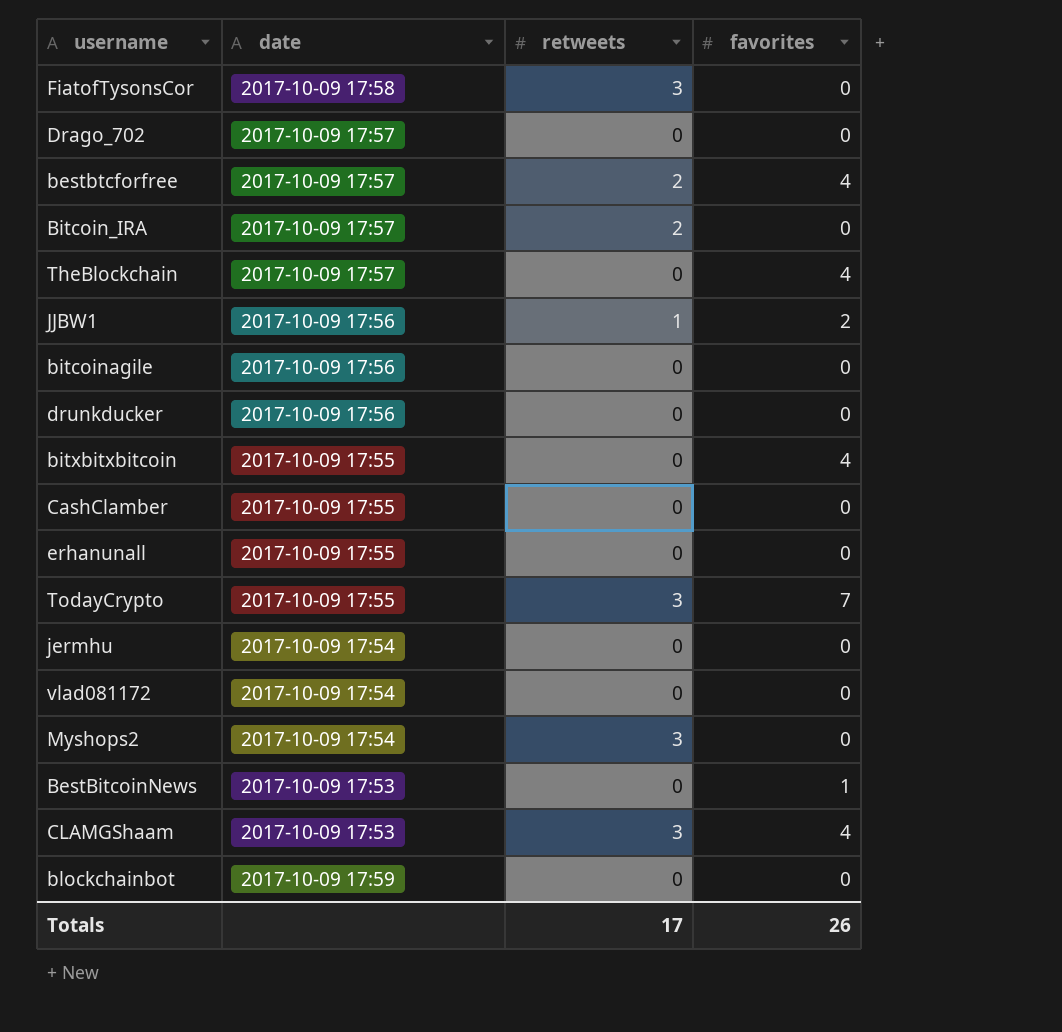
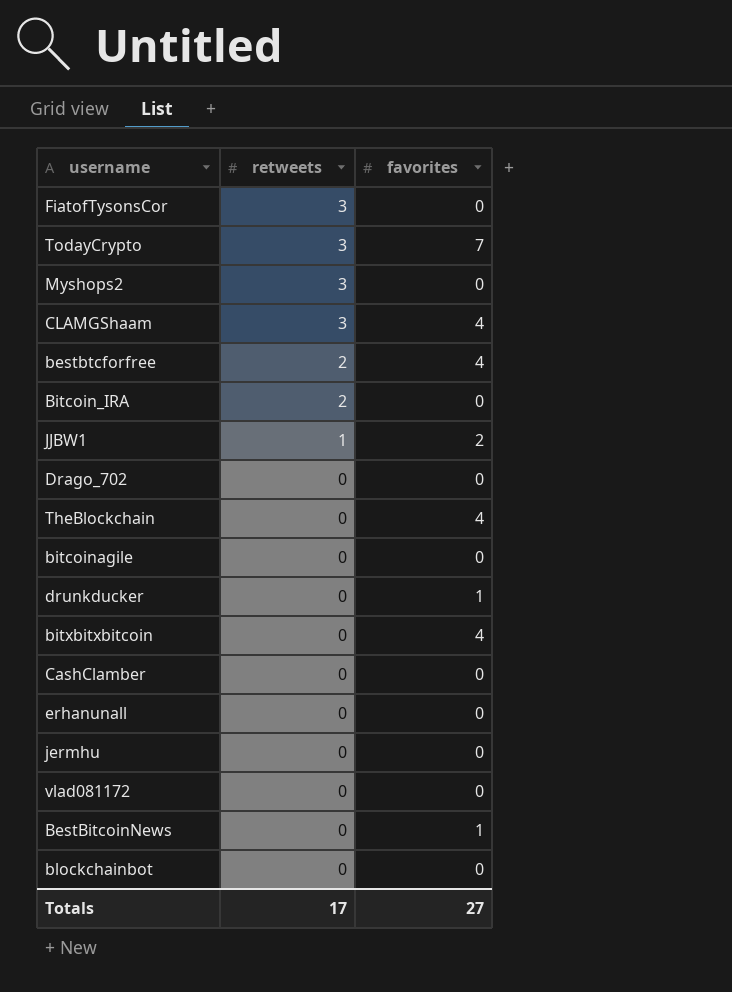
row order: none -> retweets descending
column date | position: 2 -> none
drunkducker | favorites: 0 -> 1
Totals | favorites: 26 -> 27

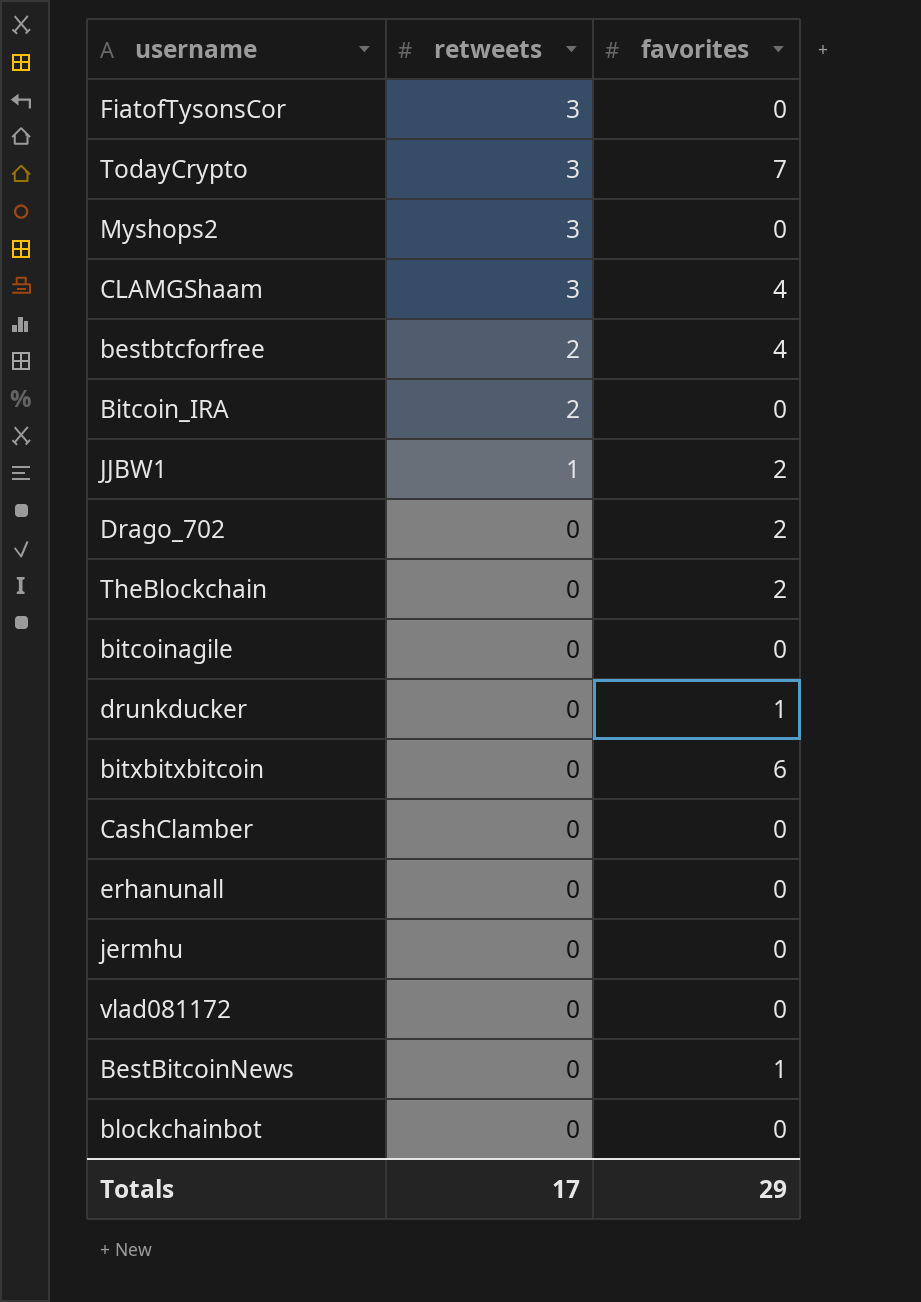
Drago_702 | favorites: 0 -> 2
TheBlockchain | favorites: 4 -> 2
bitxbitxbitcoin | favorites: 4 -> 6
Totals | favorites: 27 -> 29

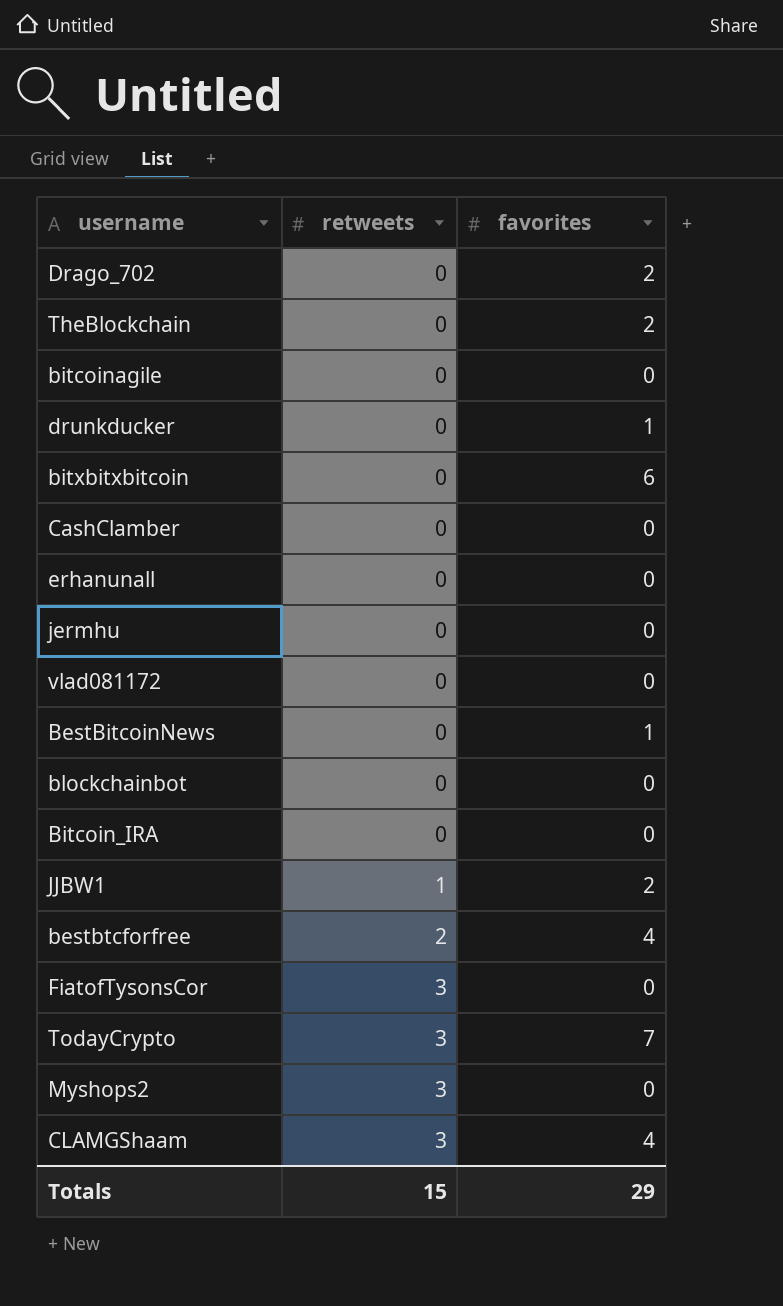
row order: retweets descending -> retweets ascending
Bitcoin_IRA | retweets: 2 -> 0
Totals | retweets: 17 -> 15

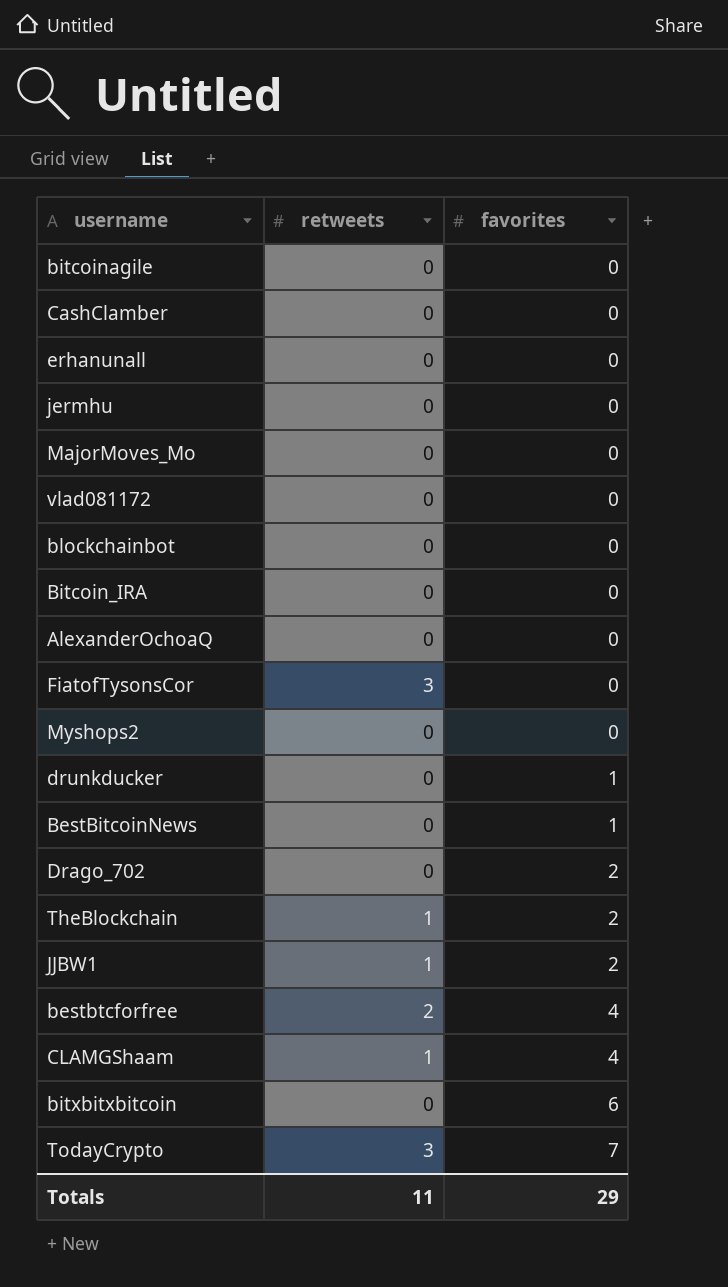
row order: retweets ascending -> favorites ascending
row MajorMoves_Mo: none -> 0 | 0
row AlexanderOchoaQ: none -> 0 | 0
Myshops2 | retweets: 3 -> 0
TheBlockchain | retweets: 0 -> 1
CLAMGShaam | retweets: 3 -> 1
Totals | retweets: 15 -> 11

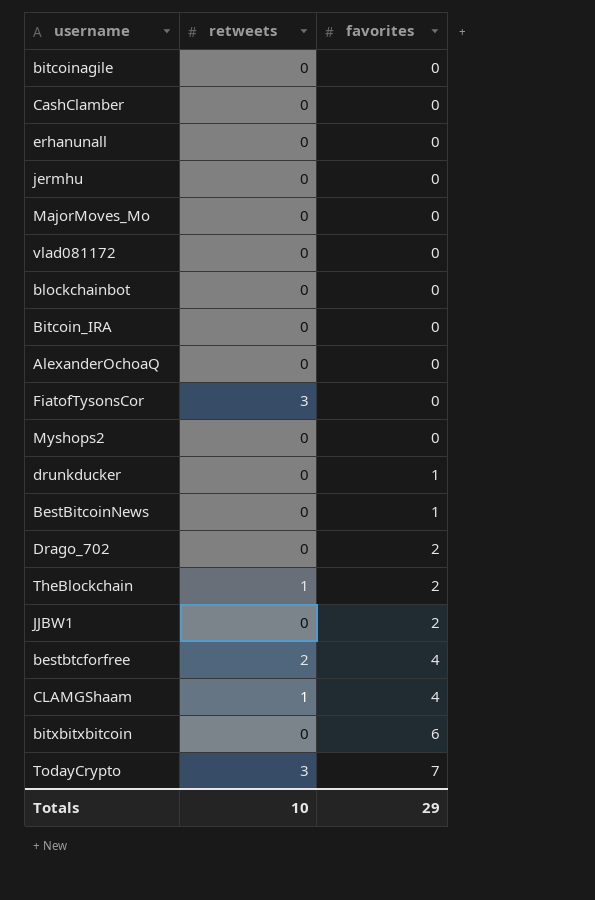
JJBW1 | retweets: 1 -> 0
Totals | retweets: 11 -> 10

